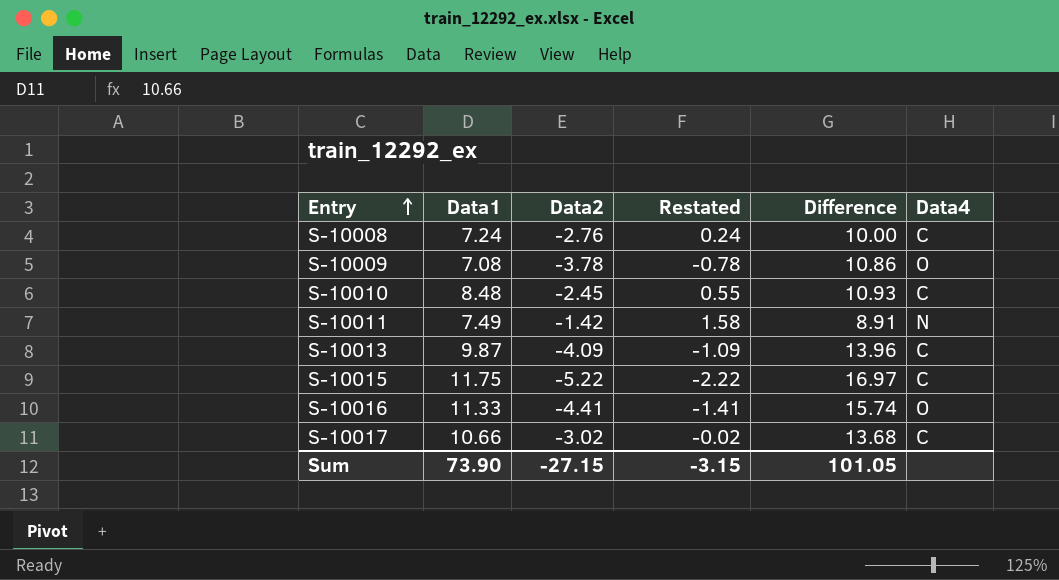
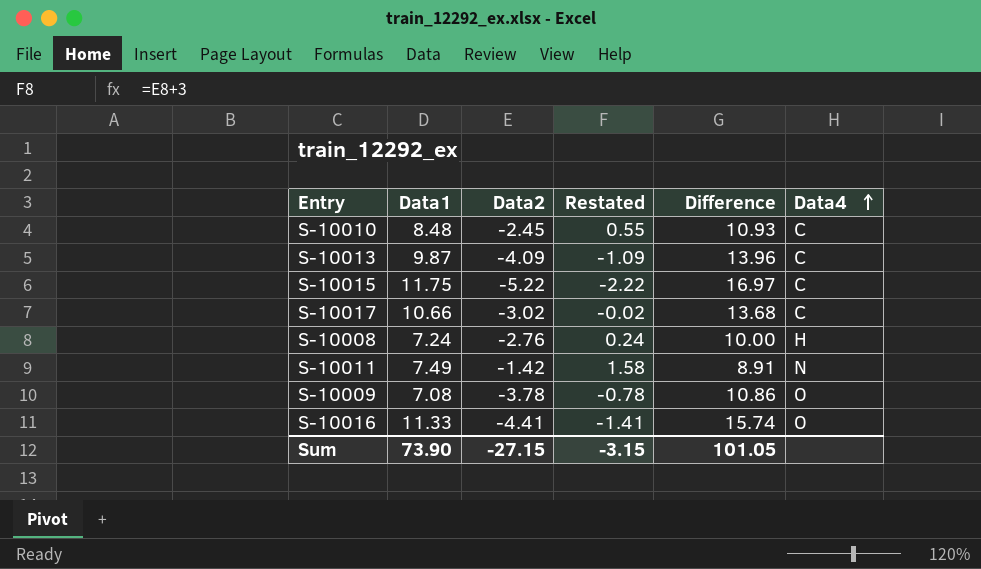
row order: Entry ascending -> Data4 ascending
S-10008 | Data4: C -> H

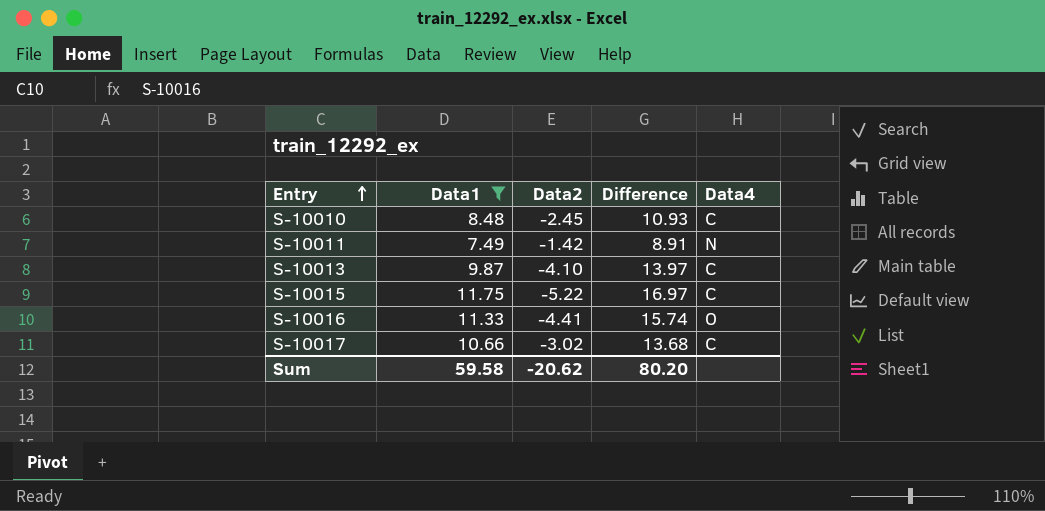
filter: none -> Data1 >= 7.49
row order: Data4 ascending -> Entry ascending
column Restated | formula: [Data2] + 3 -> none
S-10013 | Data2: -4.09 -> -4.10
S-10013 | Difference: 13.96 -> 13.97
Sum | Data1: 73.90 -> 59.58
Sum | Data2: -27.15 -> -20.62
Sum | Difference: 101.05 -> 80.20

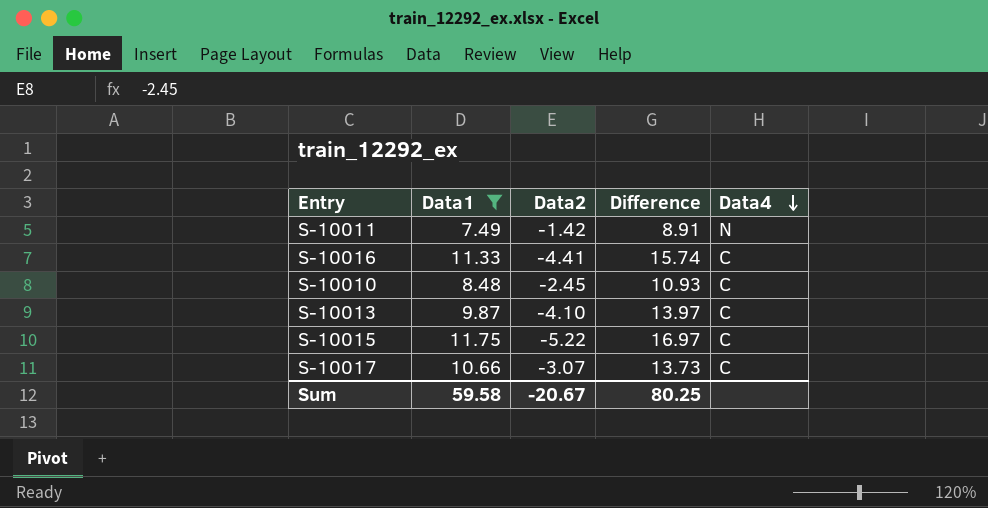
row order: Entry ascending -> Data4 descending
S-10016 | Data4: O -> C
S-10017 | Data2: -3.02 -> -3.07
S-10017 | Difference: 13.68 -> 13.73
Sum | Data2: -20.62 -> -20.67
Sum | Difference: 80.20 -> 80.25

